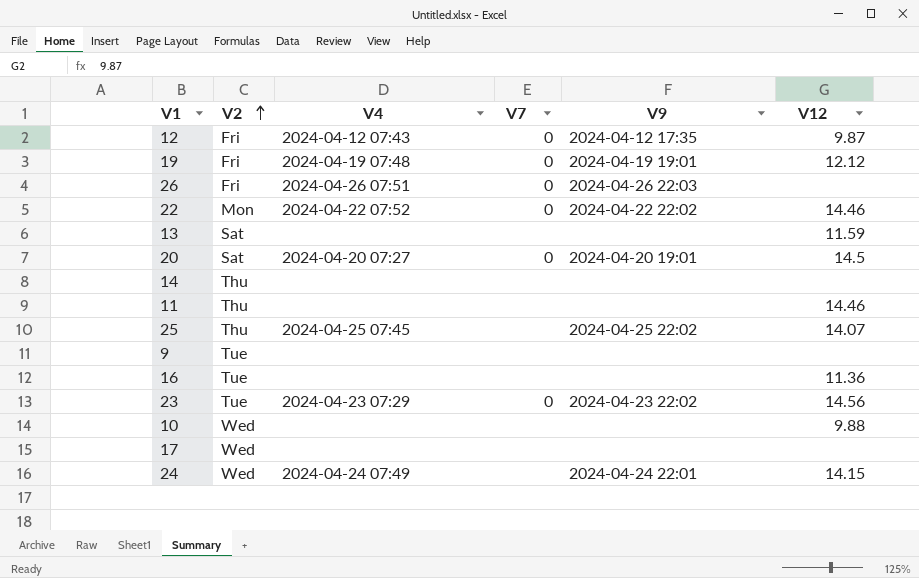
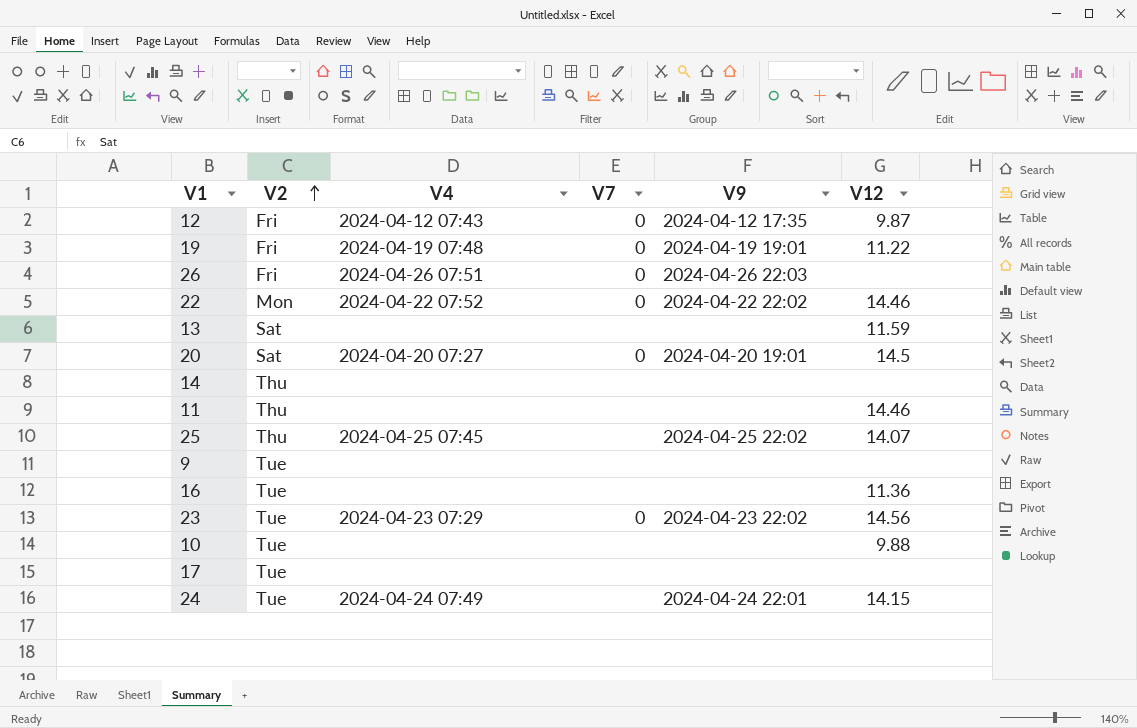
19 | V12: 12.12 -> 11.22
10 | V2: Wed -> Tue
17 | V2: Wed -> Tue
24 | V2: Wed -> Tue

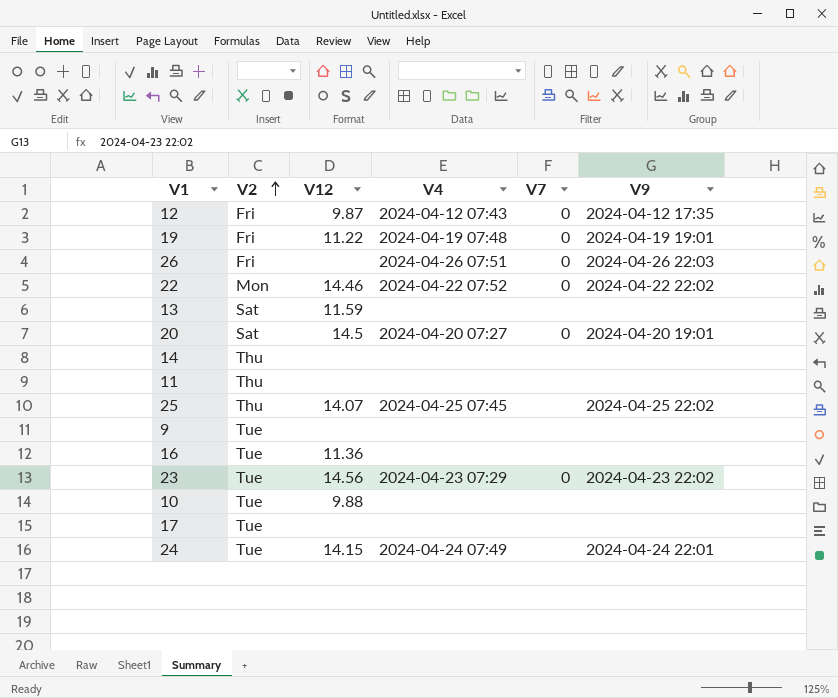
column V12 | position: 6 -> 3
11 | V12: 14.46 -> none

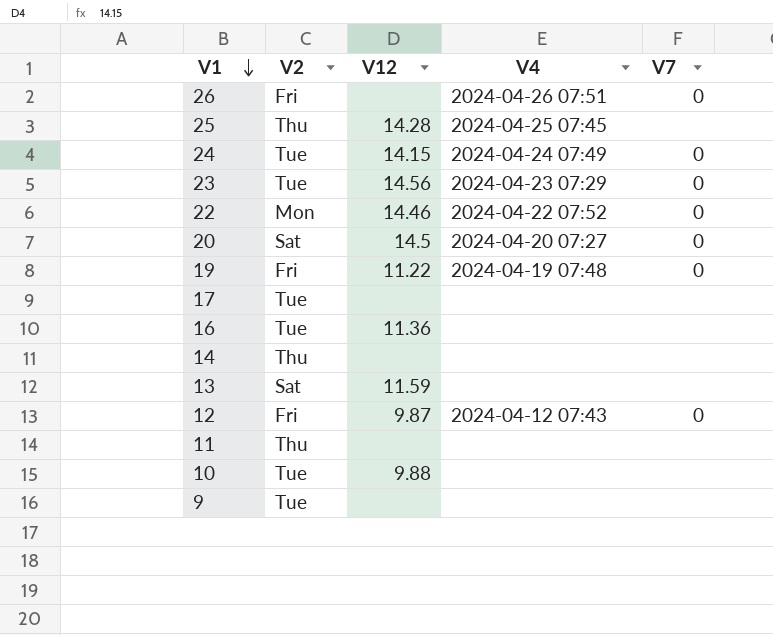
row order: V2 ascending -> V1 descending
column V9 | position: 6 -> none
25 | V12: 14.07 -> 14.28
24 | V7: none -> 0

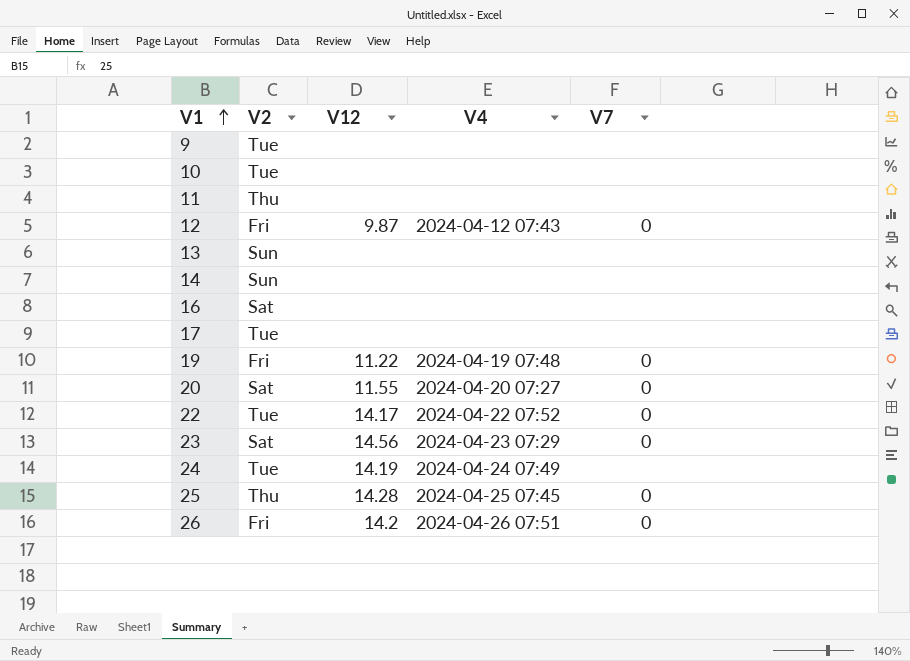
row order: V1 descending -> V1 ascending
10 | V12: 9.88 -> none
13 | V2: Sat -> Sun
13 | V12: 11.59 -> none
14 | V2: Thu -> Sun
16 | V2: Tue -> Sat
16 | V12: 11.36 -> none
20 | V12: 14.5 -> 11.55
22 | V2: Mon -> Tue
22 | V12: 14.46 -> 14.17
23 | V2: Tue -> Sat
24 | V12: 14.15 -> 14.19
24 | V7: 0 -> none
25 | V7: none -> 0
26 | V12: none -> 14.2

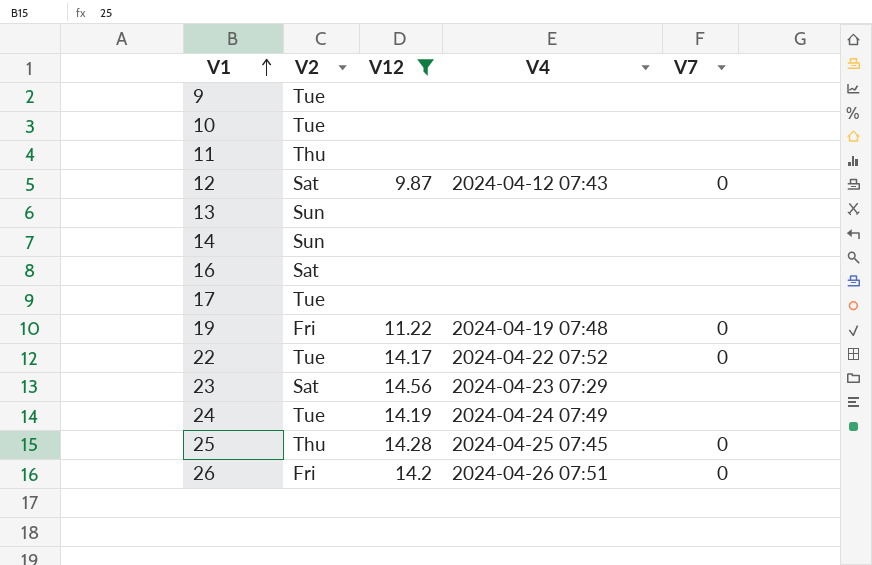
filter: none -> V12 != 11.55
12 | V2: Fri -> Sat
23 | V7: 0 -> none

